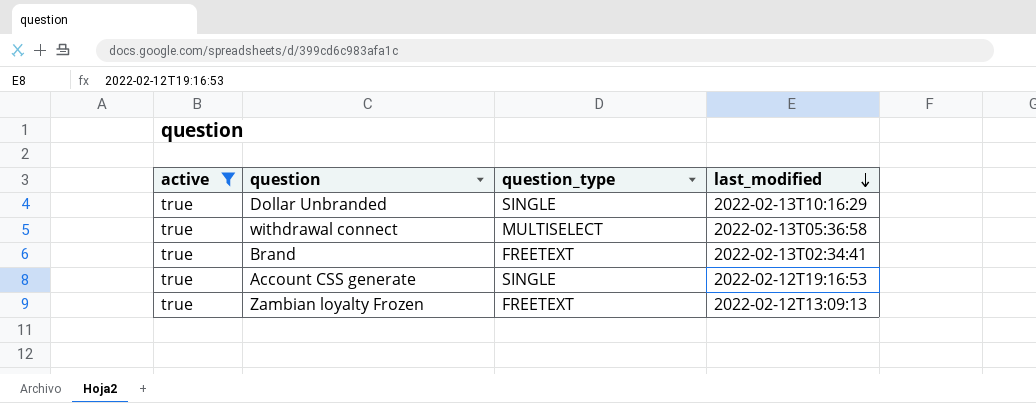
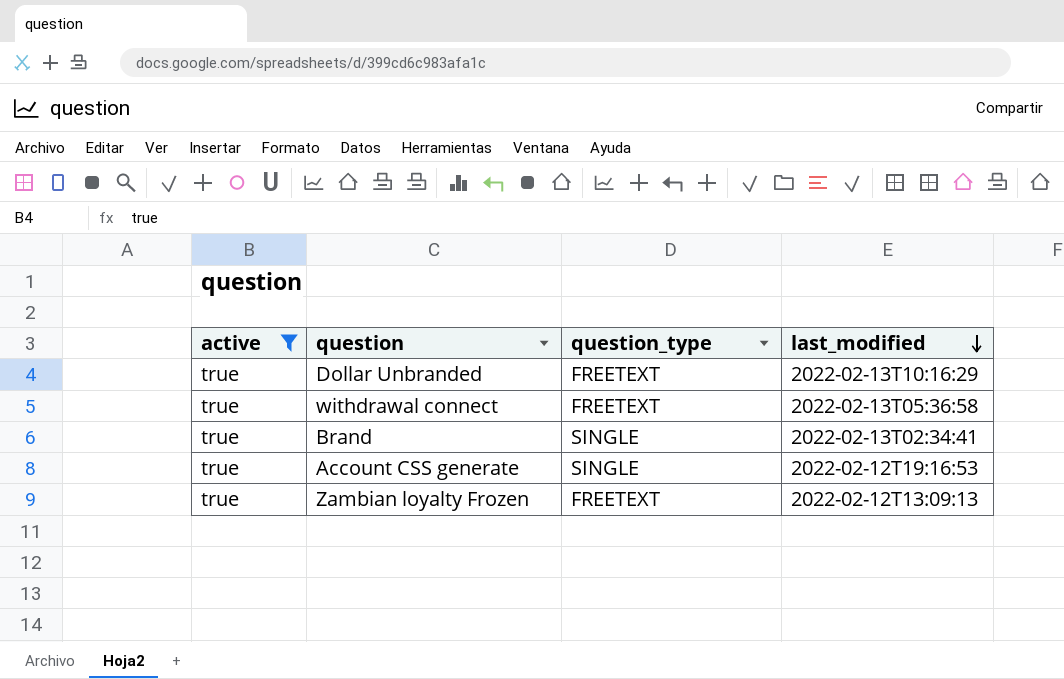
Dollar Unbranded | question_type: SINGLE -> FREETEXT
withdrawal connect | question_type: MULTISELECT -> FREETEXT
Brand | question_type: FREETEXT -> SINGLE

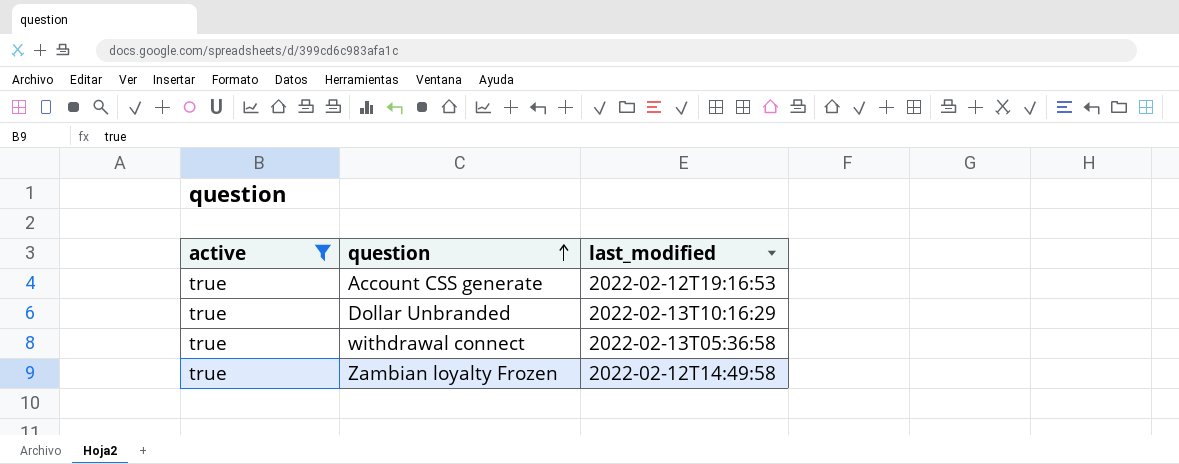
row order: last_modified descending -> question ascending
column question_type | position: 3 -> none
row Brand: true | SINGLE | 2022-02-13T02:34:41 -> none
Zambian loyalty Frozen | last_modified: 2022-02-12T13:09:13 -> 2022-02-12T14:49:58

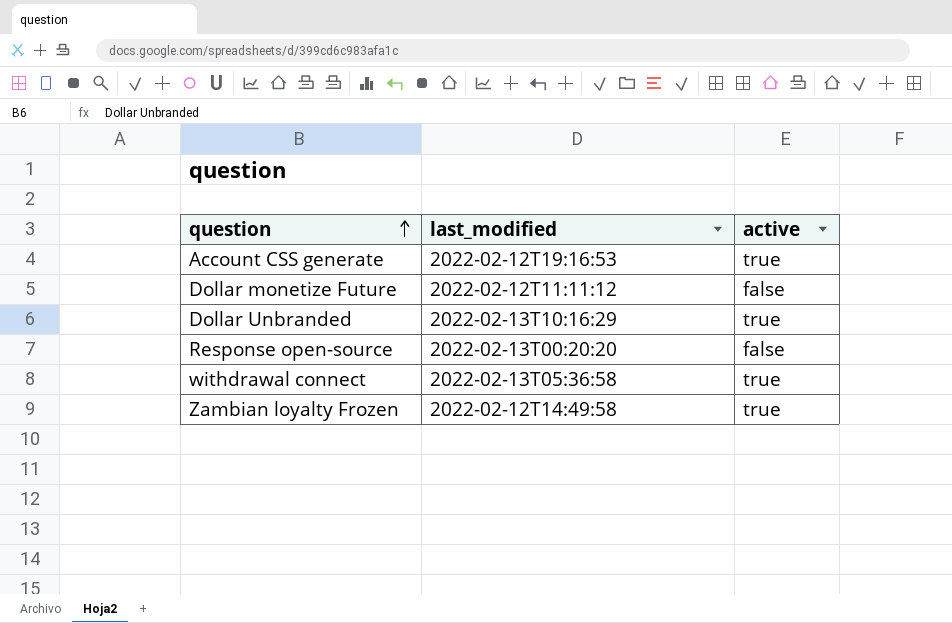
filter: active = true -> none
column active | position: 1 -> 3

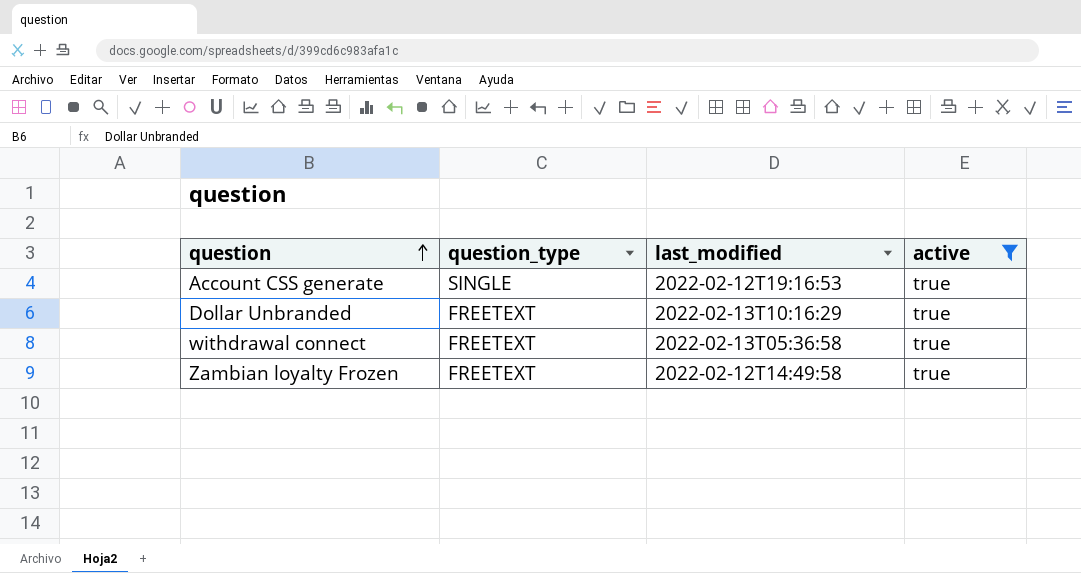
filter: none -> active = true
column question_type | position: none -> 2

